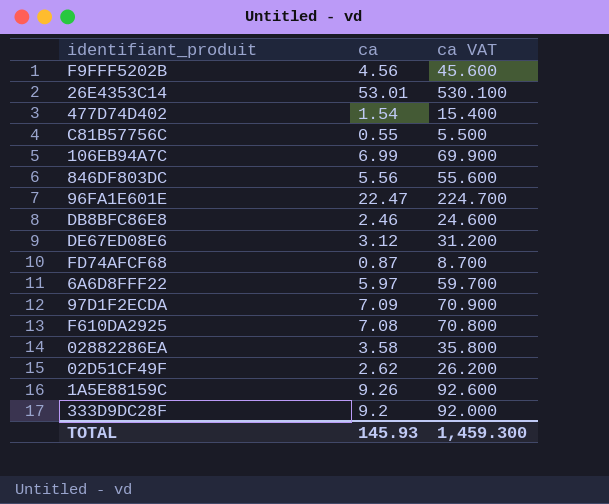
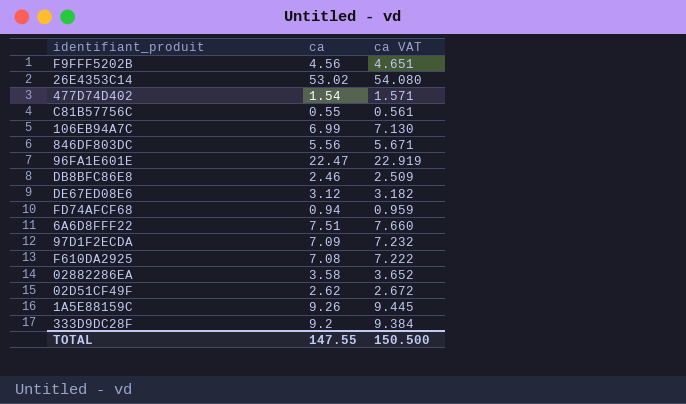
column ca VAT | formula: [ca] * 10 -> [ca] * 1.02
26E4353C14 | ca: 53.01 -> 53.02
FD74AFCF68 | ca: 0.87 -> 0.94
6A6D8FFF22 | ca: 5.97 -> 7.51
TOTAL | ca: 145.93 -> 147.55
TOTAL | ca VAT: 1,459.300 -> 150.500

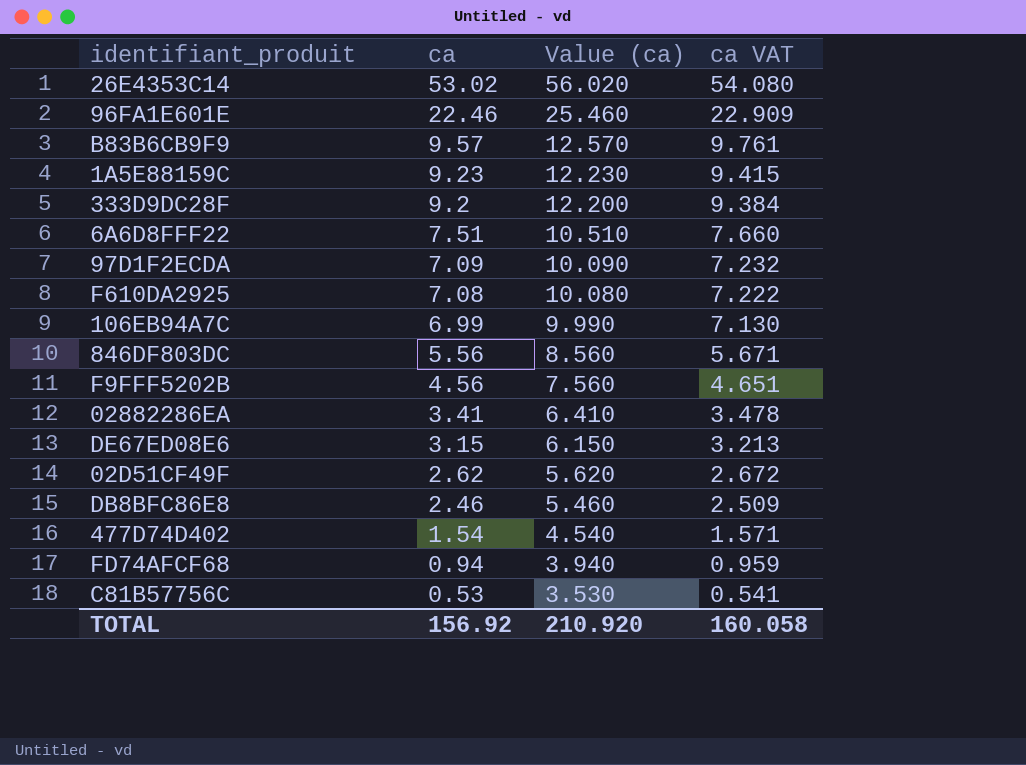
row order: none -> ca descending
column Value (ca) | formula: none -> [ca] + 3
96FA1E601E | ca: 22.47 -> 22.46
96FA1E601E | ca VAT: 22.919 -> 22.909
row B83B6CB9F9: none -> 9.57 | 12.570 | 9.761
1A5E88159C | ca: 9.26 -> 9.23
1A5E88159C | ca VAT: 9.445 -> 9.415
02882286EA | ca: 3.58 -> 3.41
02882286EA | ca VAT: 3.652 -> 3.478
DE67ED08E6 | ca: 3.12 -> 3.15
DE67ED08E6 | ca VAT: 3.182 -> 3.213
C81B57756C | ca: 0.55 -> 0.53
C81B57756C | ca VAT: 0.561 -> 0.541
TOTAL | ca: 147.55 -> 156.92
TOTAL | ca VAT: 150.500 -> 160.058

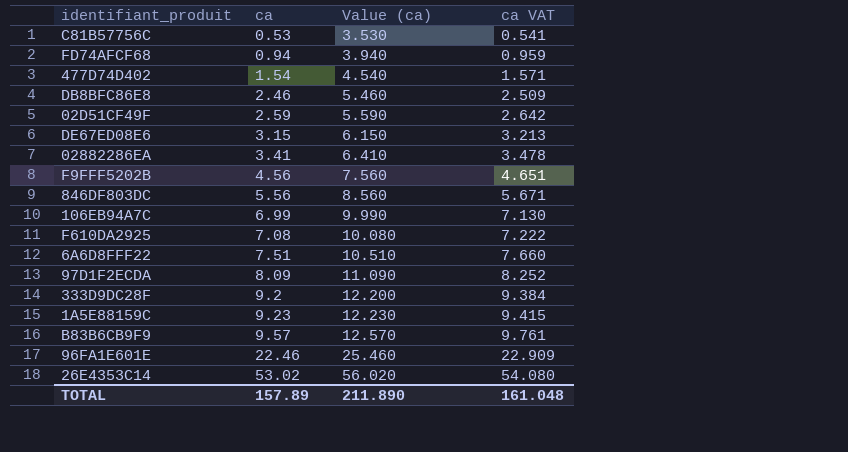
row order: ca descending -> ca ascending
02D51CF49F | ca: 2.62 -> 2.59
02D51CF49F | Value (ca): 5.620 -> 5.590
02D51CF49F | ca VAT: 2.672 -> 2.642
97D1F2ECDA | ca: 7.09 -> 8.09
97D1F2ECDA | Value (ca): 10.090 -> 11.090
97D1F2ECDA | ca VAT: 7.232 -> 8.252
TOTAL | ca: 156.92 -> 157.89
TOTAL | Value (ca): 210.920 -> 211.890
TOTAL | ca VAT: 160.058 -> 161.048

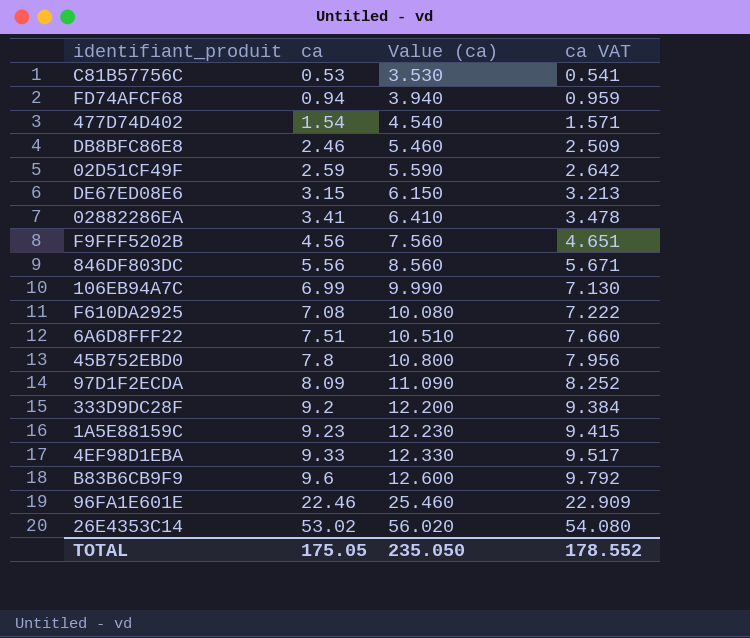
row 45B752EBD0: none -> 7.8 | 10.800 | 7.956
row 4EF98D1EBA: none -> 9.33 | 12.330 | 9.517
B83B6CB9F9 | ca: 9.57 -> 9.6
B83B6CB9F9 | Value (ca): 12.570 -> 12.600
B83B6CB9F9 | ca VAT: 9.761 -> 9.792
TOTAL | ca: 157.89 -> 175.05
TOTAL | Value (ca): 211.890 -> 235.050
TOTAL | ca VAT: 161.048 -> 178.552

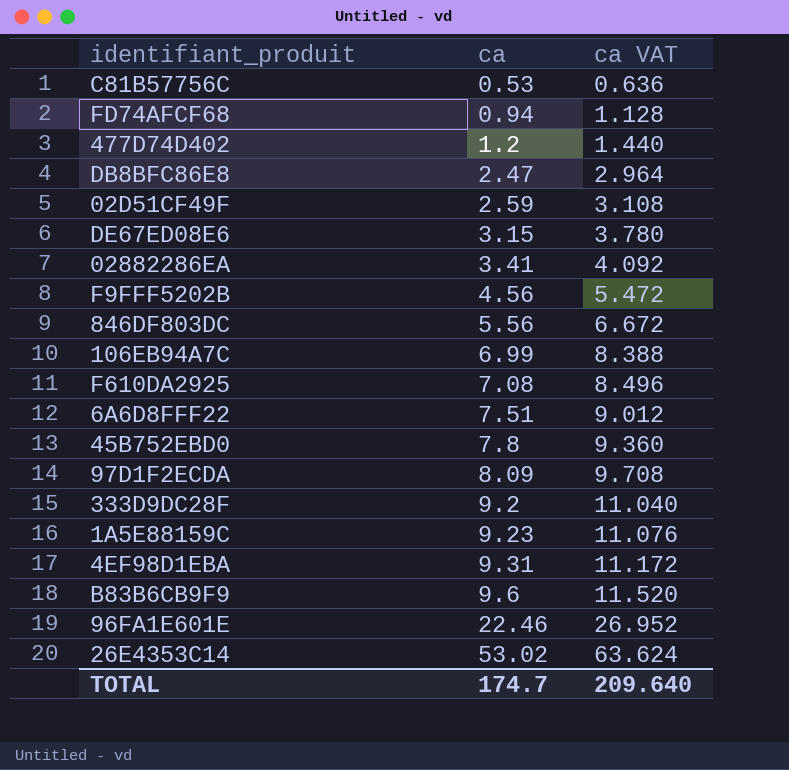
column Value (ca) | formula: [ca] + 3 -> none
column ca VAT | formula: [ca] * 1.02 -> [ca] * 1.2
477D74D402 | ca: 1.54 -> 1.2
DB8BFC86E8 | ca: 2.46 -> 2.47
4EF98D1EBA | ca: 9.33 -> 9.31
TOTAL | ca: 175.05 -> 174.7
TOTAL | ca VAT: 178.552 -> 209.640

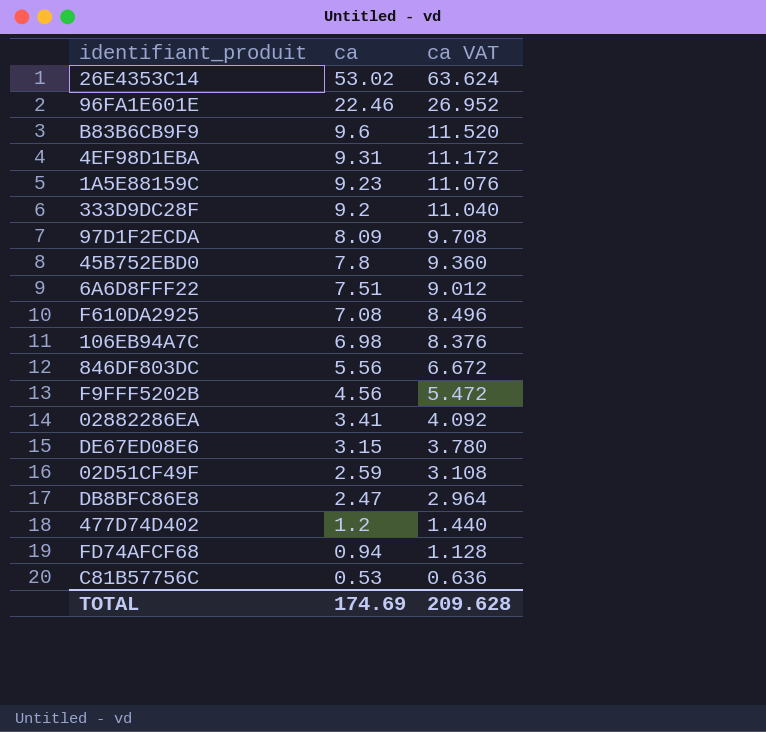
row order: ca ascending -> ca descending
106EB94A7C | ca: 6.99 -> 6.98
106EB94A7C | ca VAT: 8.388 -> 8.376
TOTAL | ca: 174.7 -> 174.69
TOTAL | ca VAT: 209.640 -> 209.628

